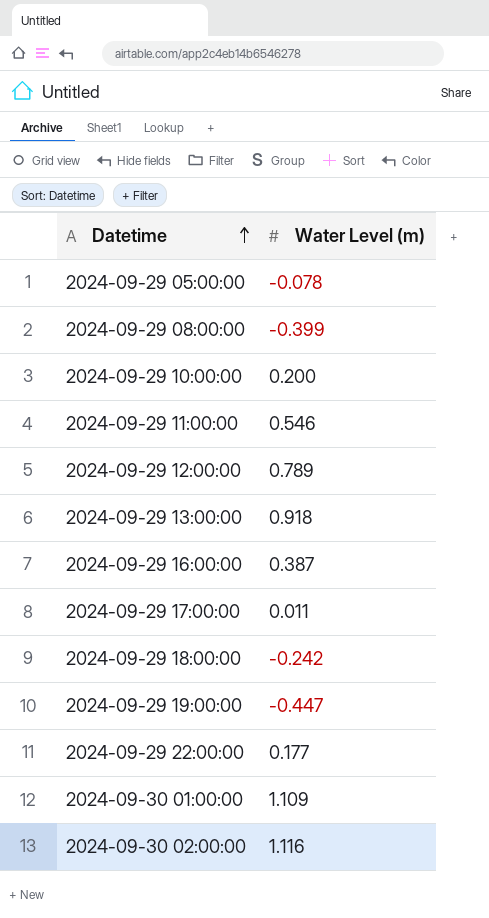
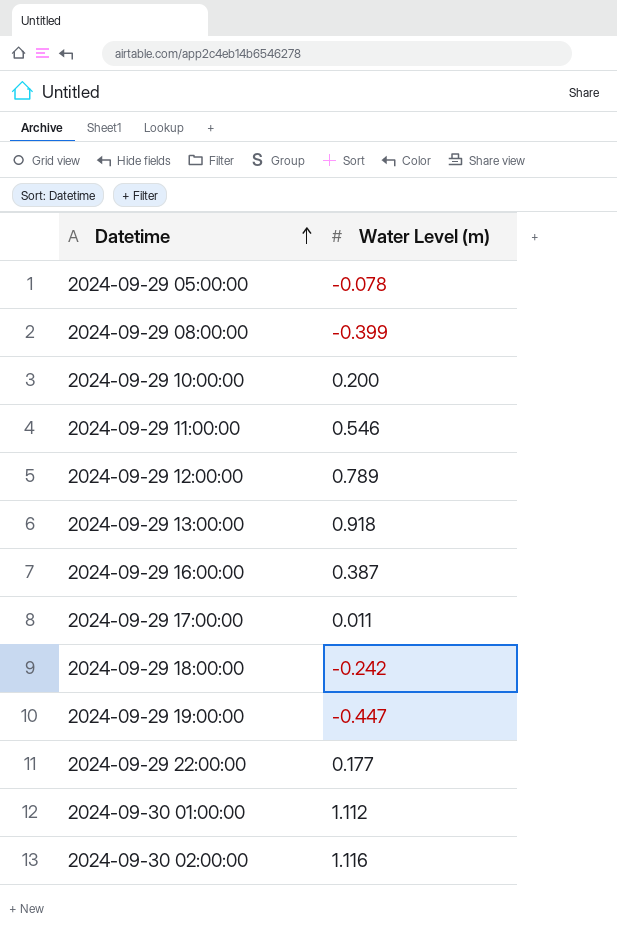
2024-09-30 01:00:00 | Water Level (m): 1.109 -> 1.112

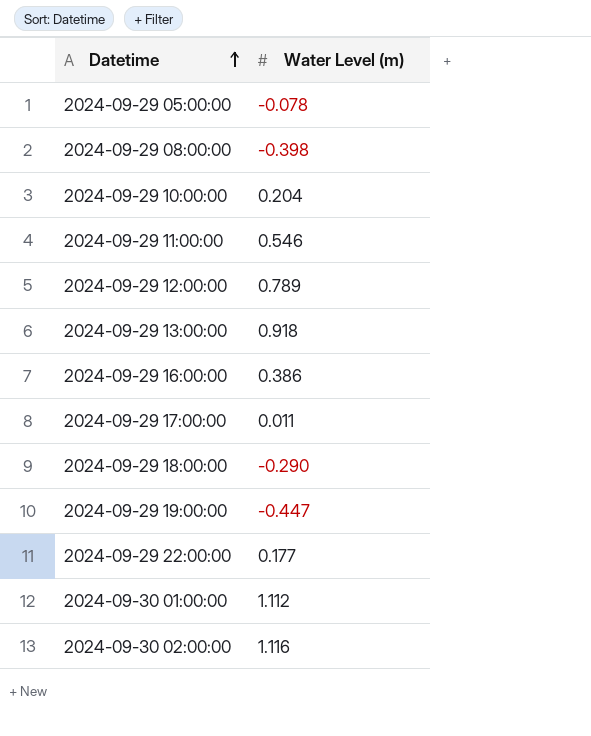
2024-09-29 08:00:00 | Water Level (m): -0.399 -> -0.398
2024-09-29 10:00:00 | Water Level (m): 0.200 -> 0.204
2024-09-29 16:00:00 | Water Level (m): 0.387 -> 0.386
2024-09-29 18:00:00 | Water Level (m): -0.242 -> -0.290

